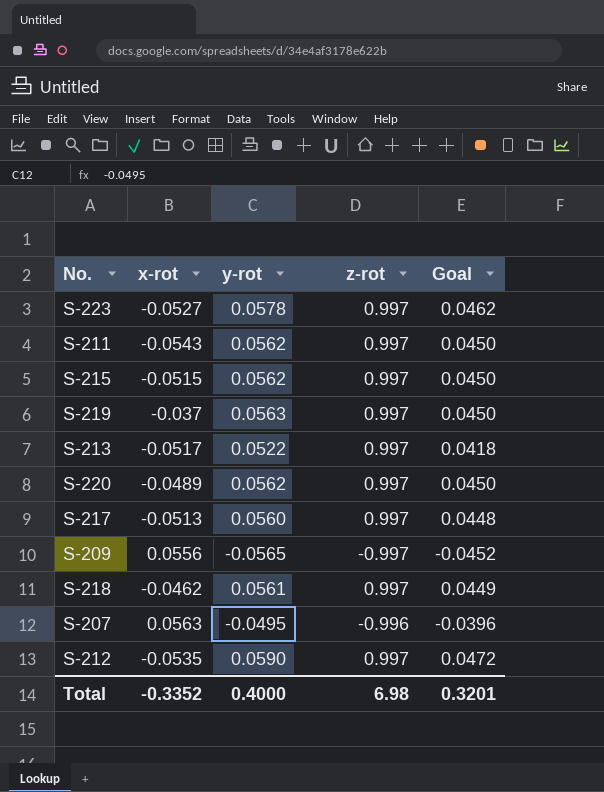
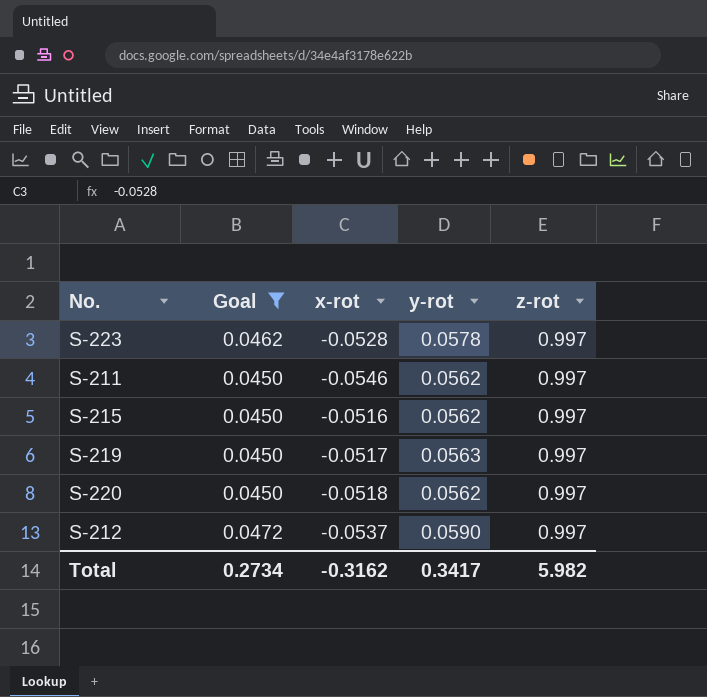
filter: none -> Goal >= 0.0450
column Goal | position: 5 -> 2
S-223 | x-rot: -0.0527 -> -0.0528
S-211 | x-rot: -0.0543 -> -0.0546
S-215 | x-rot: -0.0515 -> -0.0516
S-219 | x-rot: -0.037 -> -0.0517
S-220 | x-rot: -0.0489 -> -0.0518
S-212 | x-rot: -0.0535 -> -0.0537
Total | Goal: 0.3201 -> 0.2734
Total | x-rot: -0.3352 -> -0.3162
Total | y-rot: 0.4000 -> 0.3417
Total | z-rot: 6.98 -> 5.982

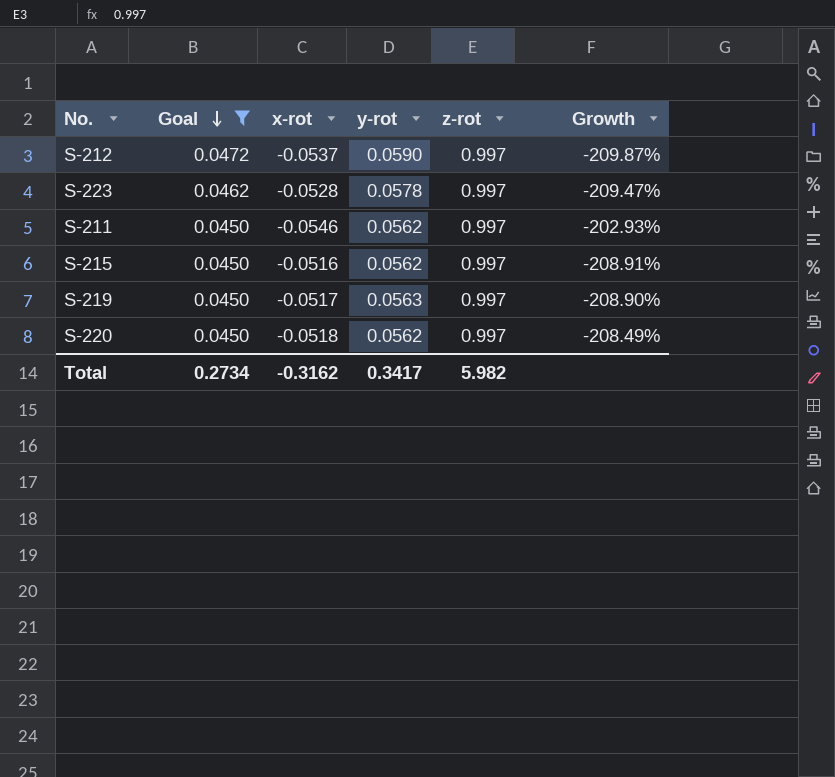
row order: none -> Goal descending
column Growth | formula: none -> ([y-rot] - [x-rot]) / [x-rot]

